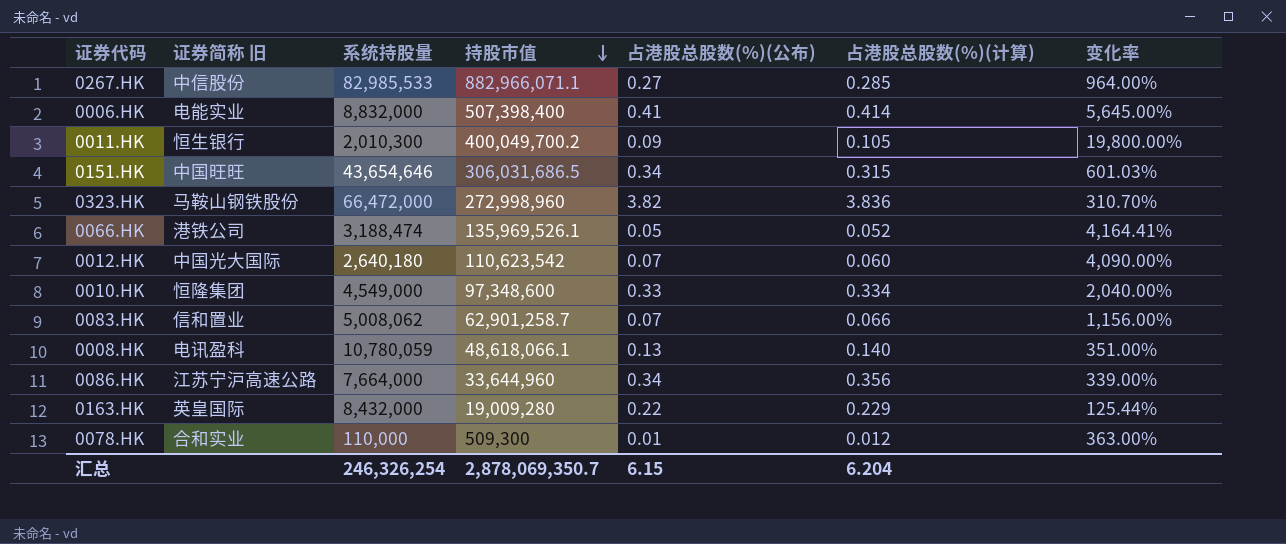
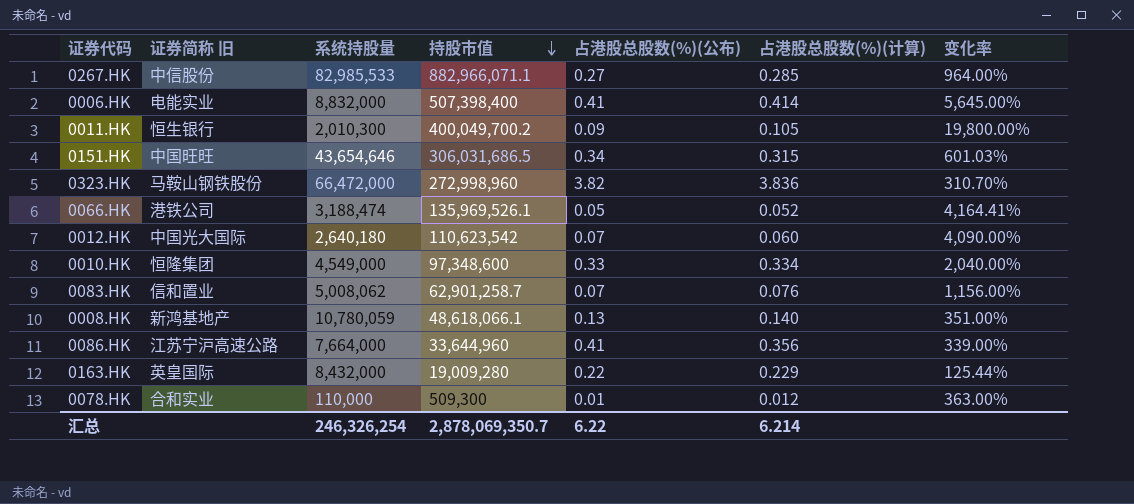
0083.HK | 占港股总股数(%)(计算): 0.066 -> 0.076
0008.HK | 证券简称 旧: 电讯盈科 -> 新鸿基地产
0086.HK | 占港股总股数(%)(公布): 0.34 -> 0.41
汇总 | 占港股总股数(%)(公布): 6.15 -> 6.22
汇总 | 占港股总股数(%)(计算): 6.204 -> 6.214

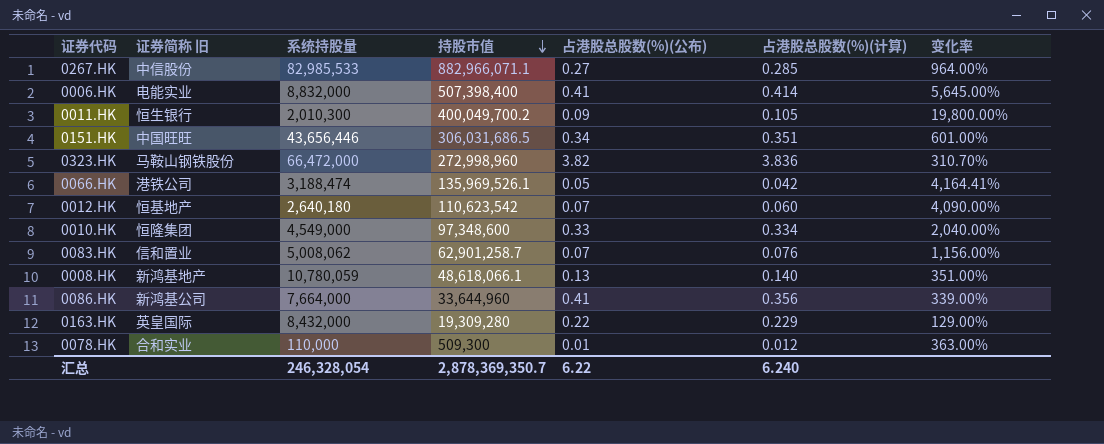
0151.HK | 系统持股量: 43,654,646 -> 43,656,446
0151.HK | 占港股总股数(%)(计算): 0.315 -> 0.351
0151.HK | 变化率: 601.03% -> 601.00%
0066.HK | 占港股总股数(%)(计算): 0.052 -> 0.042
0012.HK | 证券简称 旧: 中国光大国际 -> 恒基地产
0086.HK | 证券简称 旧: 江苏宁沪高速公路 -> 新鸿基公司
0163.HK | 持股市值: 19,009,280 -> 19,309,280
0163.HK | 变化率: 125.44% -> 129.00%
汇总 | 系统持股量: 246,326,254 -> 246,328,054
汇总 | 持股市值: 2,878,069,350.7 -> 2,878,369,350.7
汇总 | 占港股总股数(%)(计算): 6.214 -> 6.240

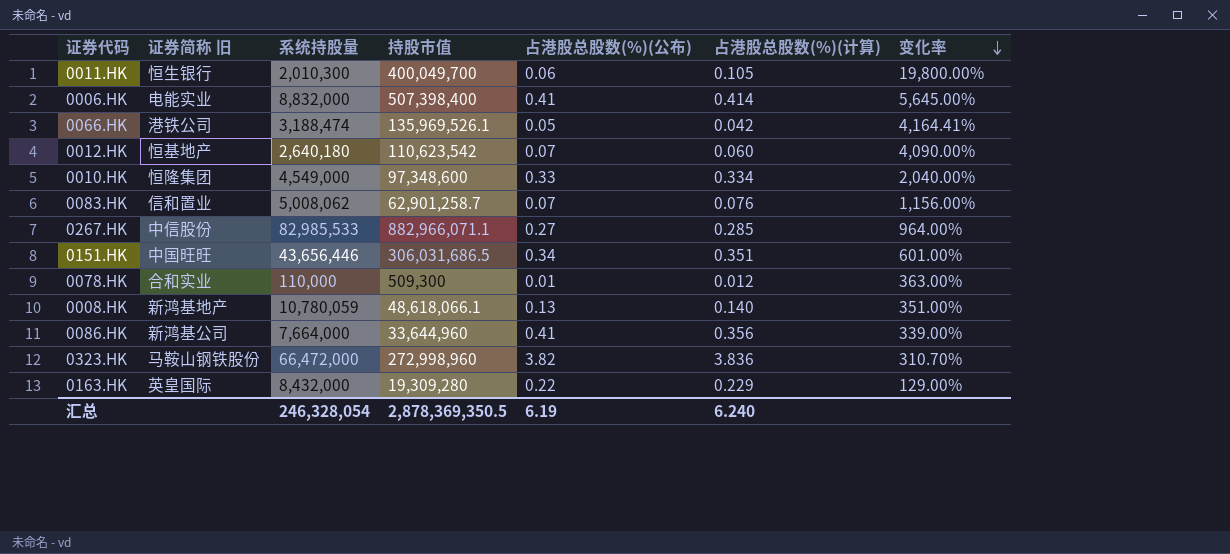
row order: 持股市值 descending -> 变化率 descending
0011.HK | 持股市值: 400,049,700.2 -> 400,049,700
0011.HK | 占港股总股数(%)(公布): 0.09 -> 0.06
汇总 | 持股市值: 2,878,369,350.7 -> 2,878,369,350.5
汇总 | 占港股总股数(%)(公布): 6.22 -> 6.19

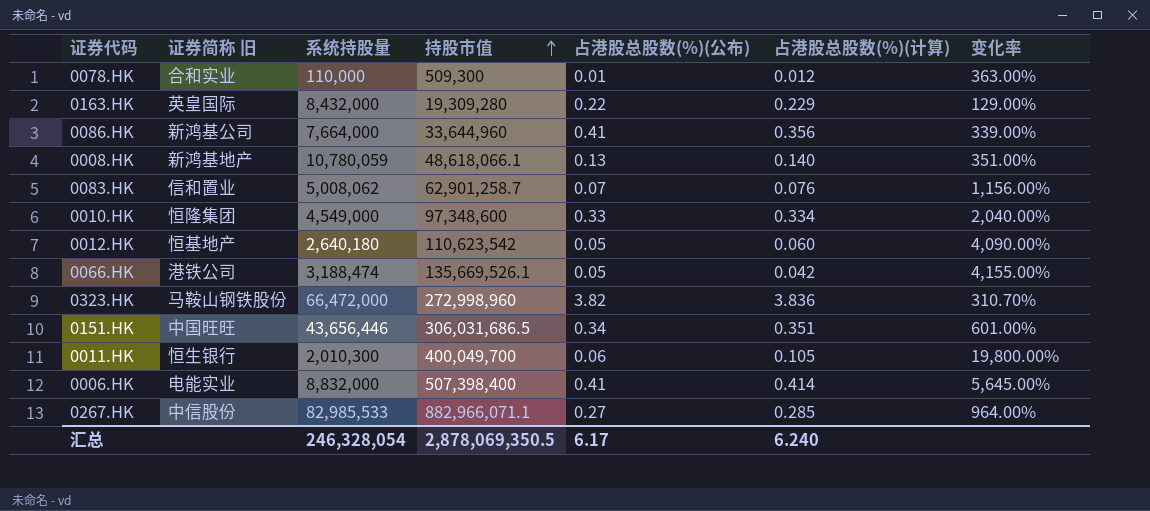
row order: 变化率 descending -> 持股市值 ascending
0012.HK | 占港股总股数(%)(公布): 0.07 -> 0.05
0066.HK | 持股市值: 135,969,526.1 -> 135,669,526.1
0066.HK | 变化率: 4,164.41% -> 4,155.00%
汇总 | 持股市值: 2,878,369,350.5 -> 2,878,069,350.5
汇总 | 占港股总股数(%)(公布): 6.19 -> 6.17

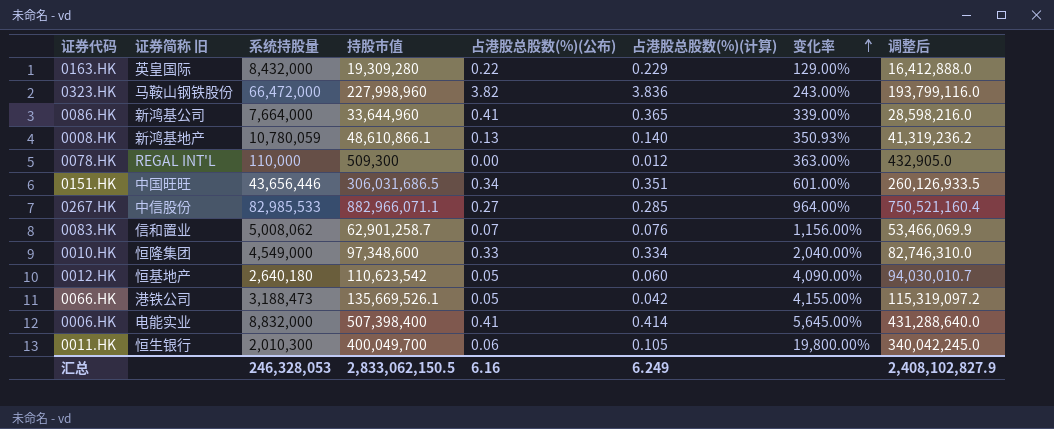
row order: 持股市值 ascending -> 变化率 ascending
column 调整后 | formula: none -> [持股市值] * 0.85
0323.HK | 持股市值: 272,998,960 -> 227,998,960
0323.HK | 变化率: 310.70% -> 243.00%
0086.HK | 占港股总股数(%)(计算): 0.356 -> 0.365
0008.HK | 持股市值: 48,618,066.1 -> 48,610,866.1
0008.HK | 变化率: 351.00% -> 350.93%
0078.HK | 证券简称 旧: 合和实业 -> REGAL INT'L
0078.HK | 占港股总股数(%)(公布): 0.01 -> 0.00
0066.HK | 系统持股量: 3,188,474 -> 3,188,473
汇总 | 系统持股量: 246,328,054 -> 246,328,053
汇总 | 持股市值: 2,878,069,350.5 -> 2,833,062,150.5
汇总 | 占港股总股数(%)(公布): 6.17 -> 6.16
汇总 | 占港股总股数(%)(计算): 6.240 -> 6.249

